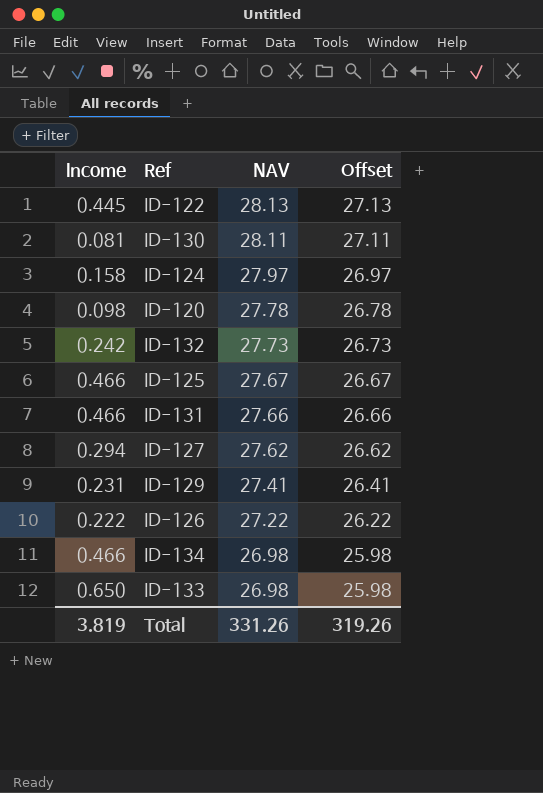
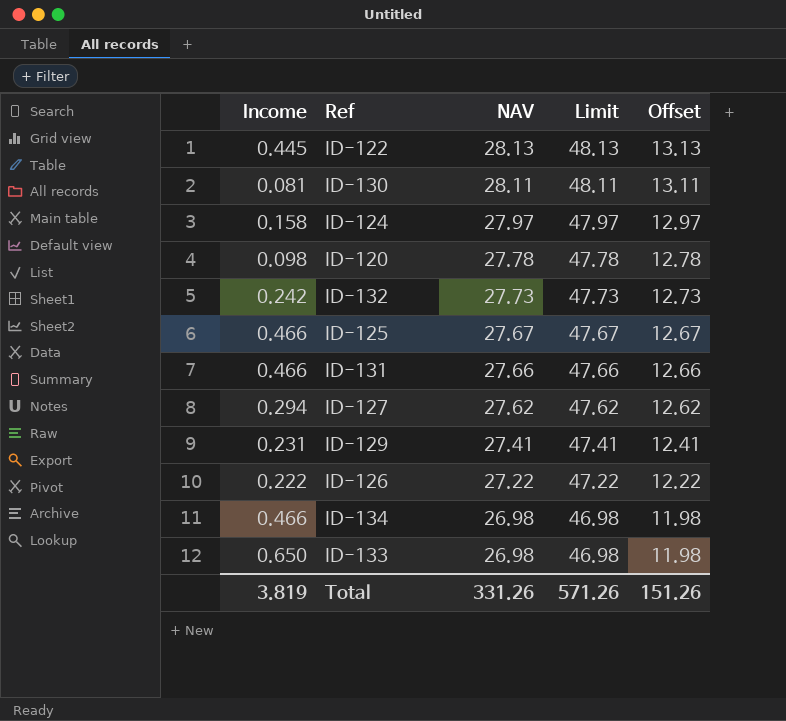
column Limit | formula: none -> [NAV] + 20
column Offset | formula: [NAV] - 1 -> [NAV] - 15
Total | Offset: 319.26 -> 151.26

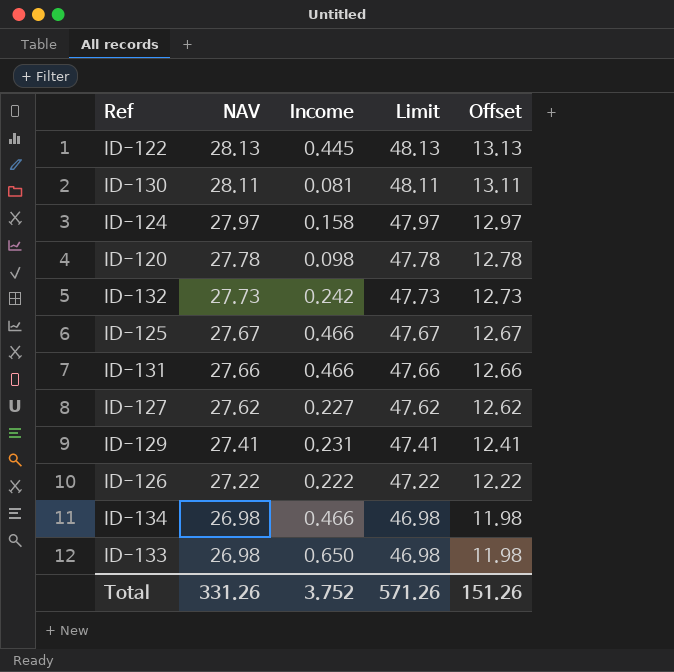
column Income | position: 1 -> 3
ID-127 | Income: 0.294 -> 0.227
Total | Income: 3.819 -> 3.752

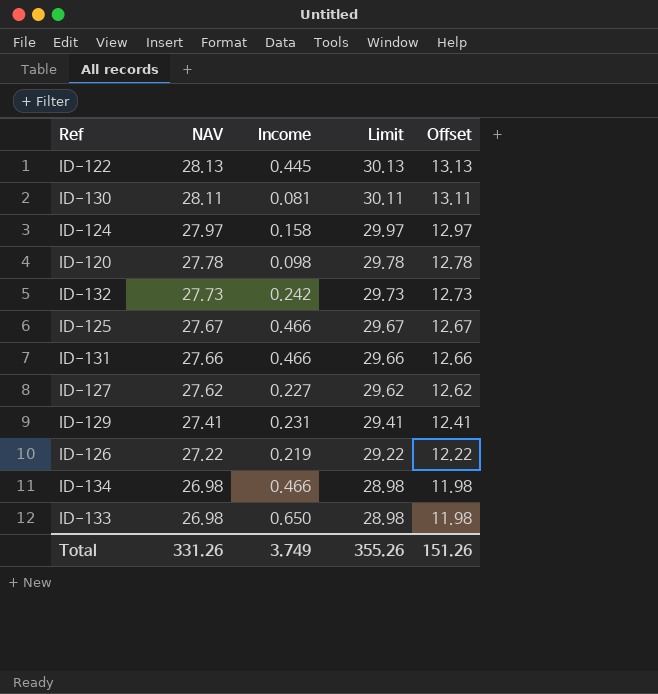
column Limit | formula: [NAV] + 20 -> [NAV] + 2
ID-126 | Income: 0.222 -> 0.219
Total | Income: 3.752 -> 3.749
Total | Limit: 571.26 -> 355.26

